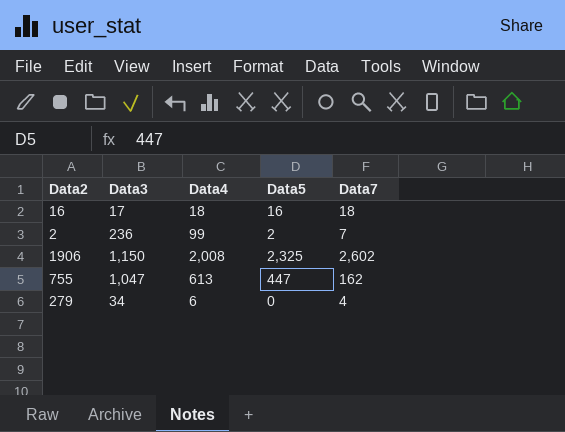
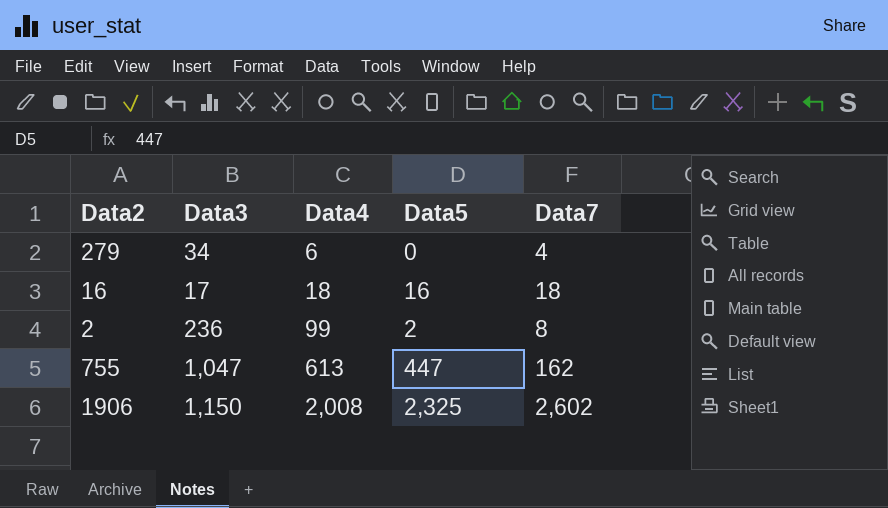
row order: none -> Data4 ascending
2 | Data7: 7 -> 8

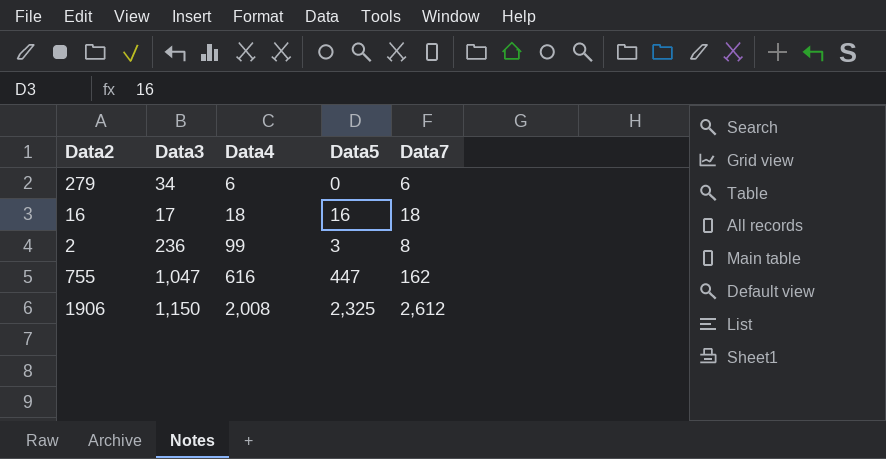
279 | Data7: 4 -> 6
2 | Data5: 2 -> 3
755 | Data4: 613 -> 616
1906 | Data7: 2,602 -> 2,612

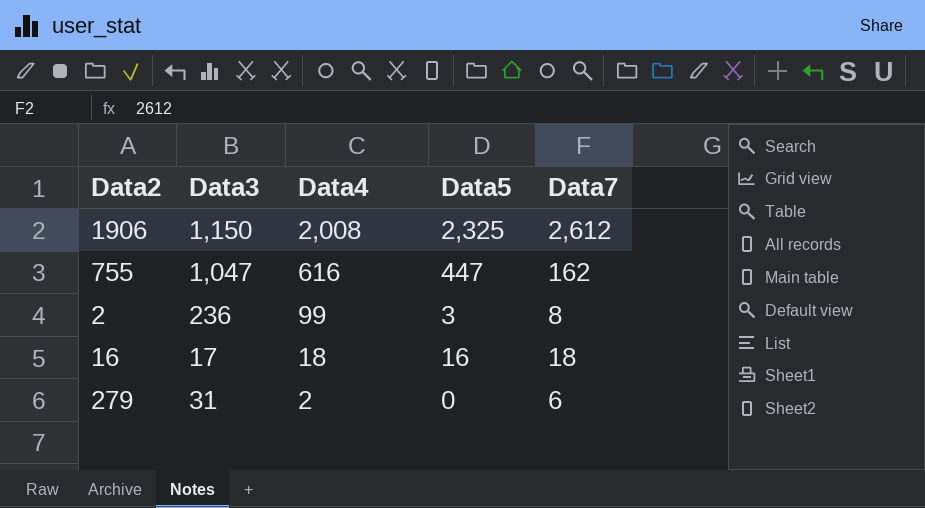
row order: Data4 ascending -> Data4 descending
279 | Data3: 34 -> 31
279 | Data4: 6 -> 2

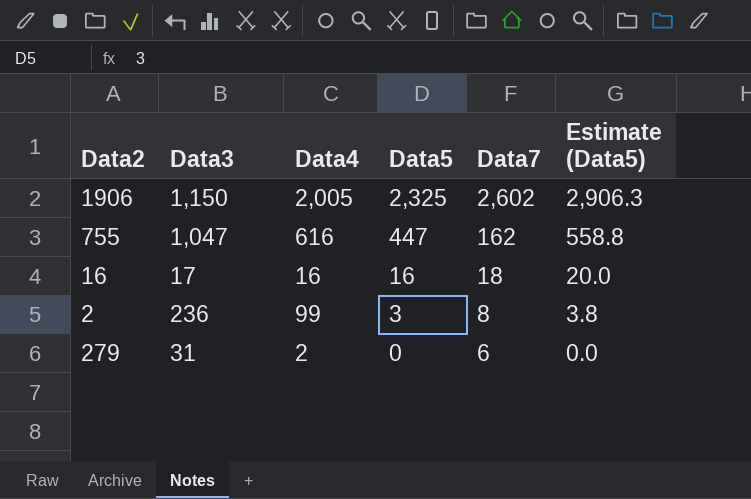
row order: Data4 descending -> Data5 descending
column Estimate (Data5) | formula: none -> [Data5] * 1.25
1906 | Data4: 2,008 -> 2,005
1906 | Data7: 2,612 -> 2,602
16 | Data4: 18 -> 16

